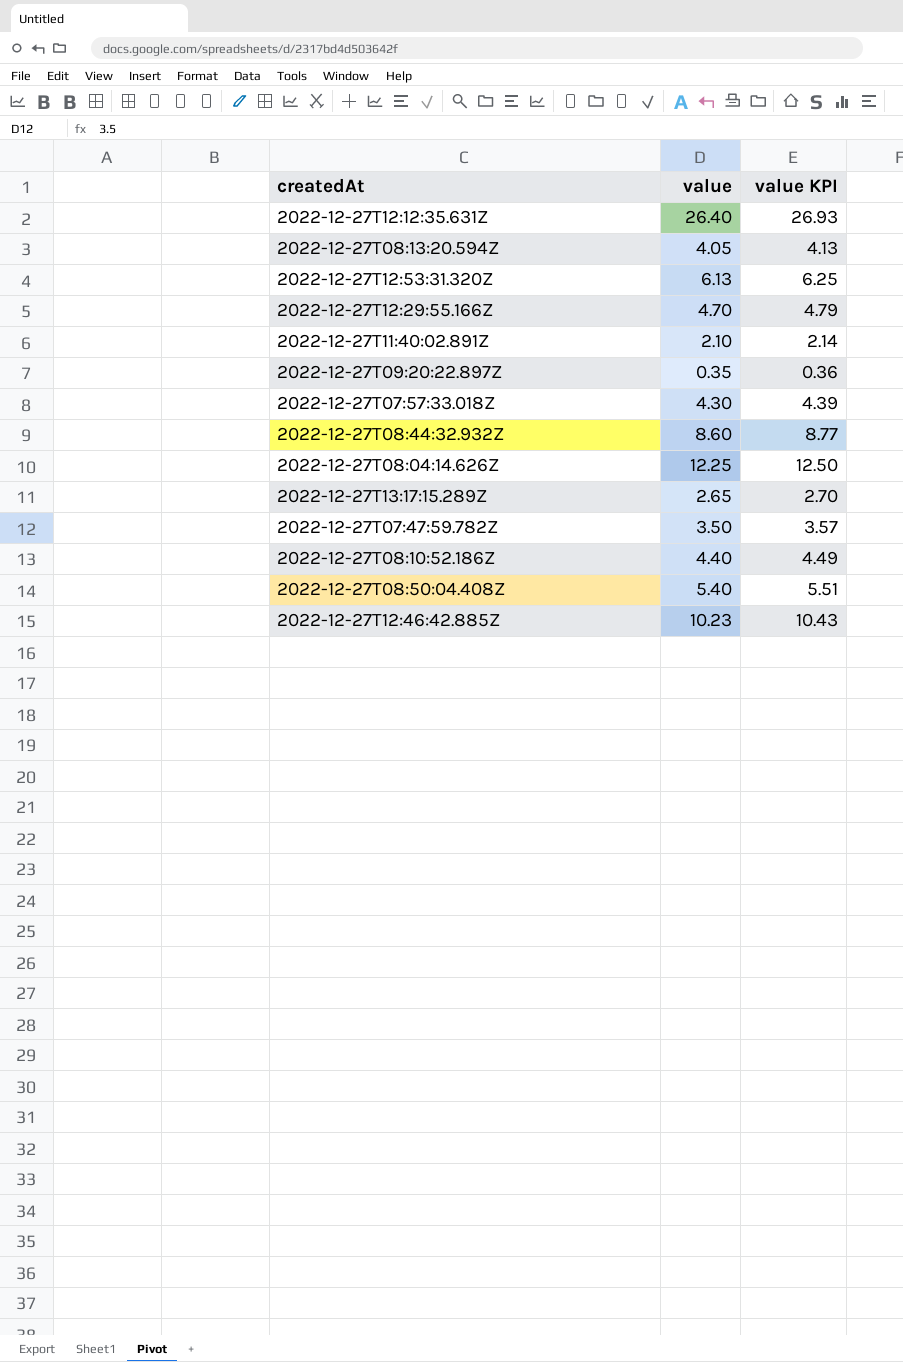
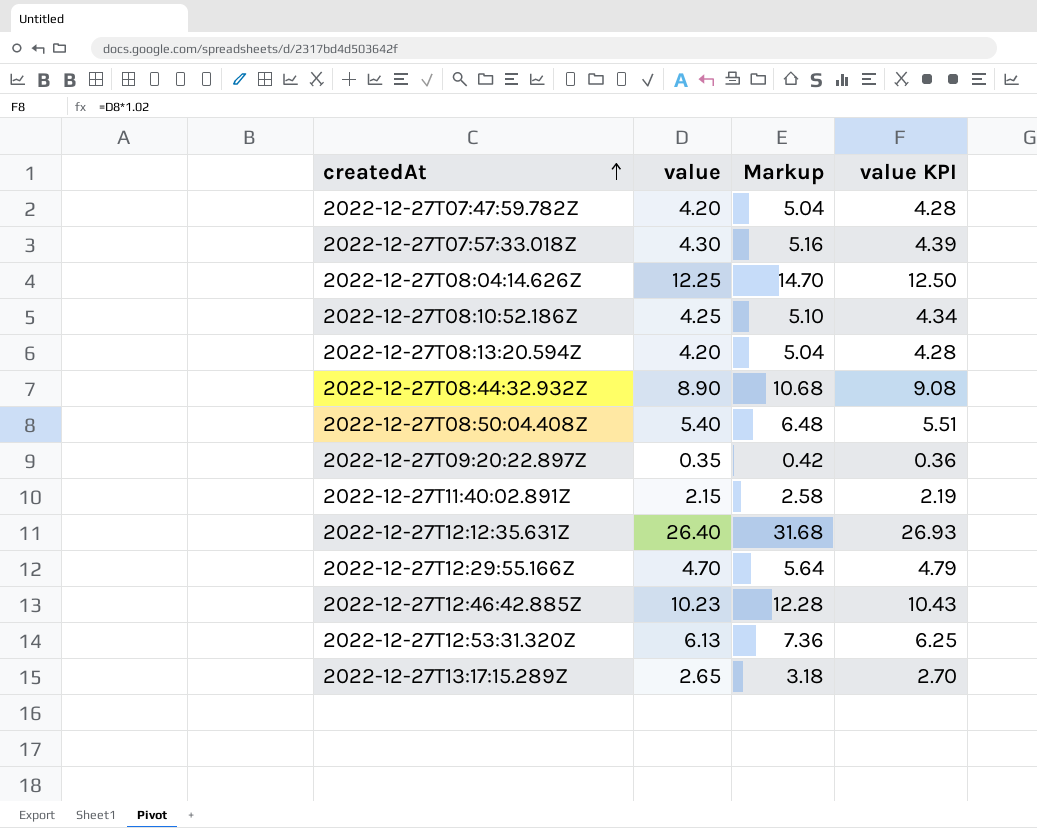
row order: none -> createdAt ascending
column Markup | formula: none -> [value] * 1.2
2022-12-27T07:47:59.782Z | value: 3.50 -> 4.20
2022-12-27T07:47:59.782Z | value KPI: 3.57 -> 4.28
2022-12-27T08:10:52.186Z | value: 4.40 -> 4.25
2022-12-27T08:10:52.186Z | value KPI: 4.49 -> 4.34
2022-12-27T08:13:20.594Z | value: 4.05 -> 4.20
2022-12-27T08:13:20.594Z | value KPI: 4.13 -> 4.28
2022-12-27T08:44:32.932Z | value: 8.60 -> 8.90
2022-12-27T08:44:32.932Z | value KPI: 8.77 -> 9.08
2022-12-27T11:40:02.891Z | value: 2.10 -> 2.15
2022-12-27T11:40:02.891Z | value KPI: 2.14 -> 2.19

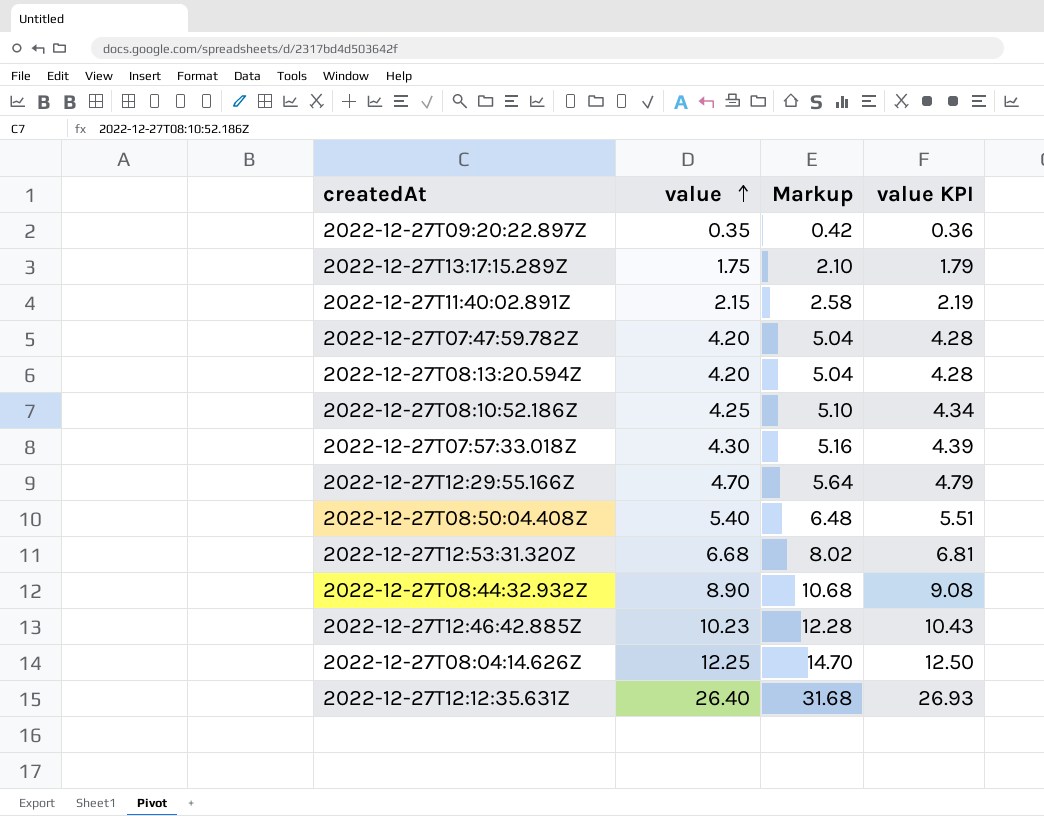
row order: createdAt ascending -> value ascending
2022-12-27T13:17:15.289Z | value: 2.65 -> 1.75
2022-12-27T13:17:15.289Z | Markup: 3.18 -> 2.10
2022-12-27T13:17:15.289Z | value KPI: 2.70 -> 1.79
2022-12-27T12:53:31.320Z | value: 6.13 -> 6.68
2022-12-27T12:53:31.320Z | Markup: 7.36 -> 8.02
2022-12-27T12:53:31.320Z | value KPI: 6.25 -> 6.81

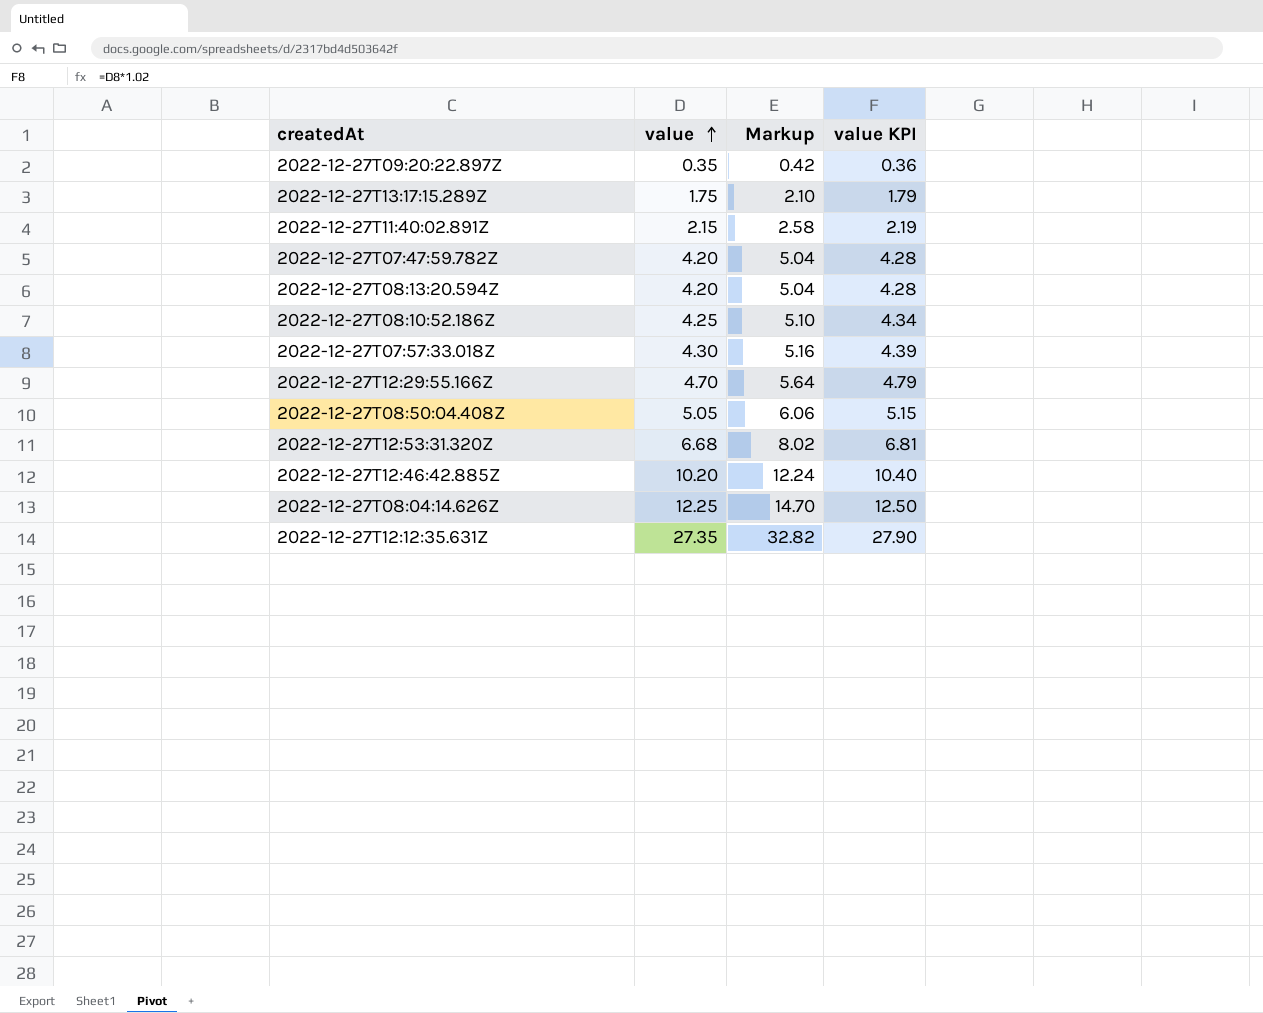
row 2022-12-27T08:44:32.932Z: 8.90 | 10.68 | 9.08 -> none
2022-12-27T08:50:04.408Z | value: 5.40 -> 5.05
2022-12-27T08:50:04.408Z | Markup: 6.48 -> 6.06
2022-12-27T08:50:04.408Z | value KPI: 5.51 -> 5.15
2022-12-27T12:46:42.885Z | value: 10.23 -> 10.20
2022-12-27T12:46:42.885Z | Markup: 12.28 -> 12.24
2022-12-27T12:46:42.885Z | value KPI: 10.43 -> 10.40
2022-12-27T12:12:35.631Z | value: 26.40 -> 27.35
2022-12-27T12:12:35.631Z | Markup: 31.68 -> 32.82
2022-12-27T12:12:35.631Z | value KPI: 26.93 -> 27.90

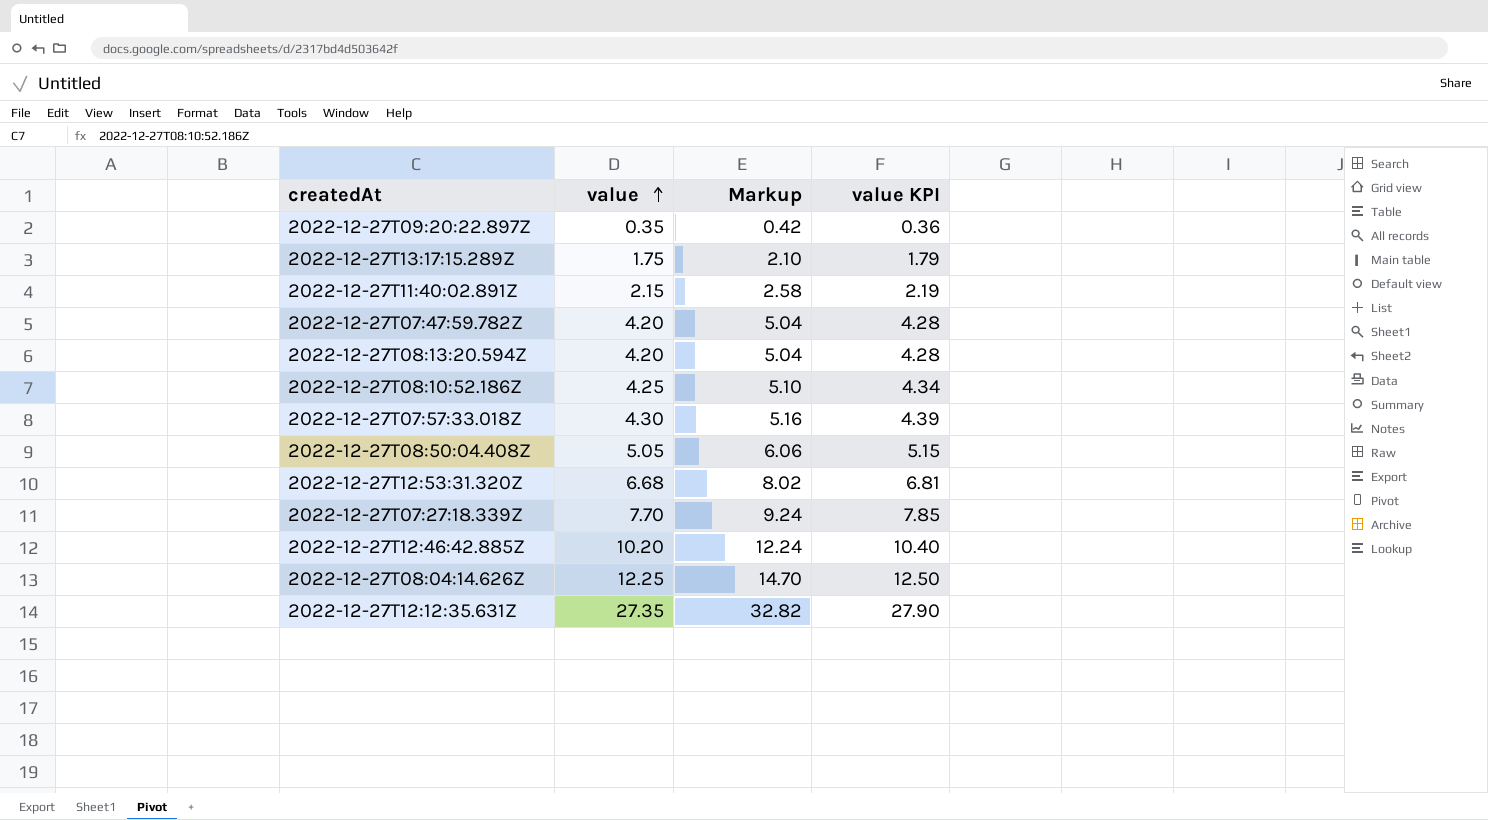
row 2022-12-27T12:29:55.166Z: 4.70 | 5.64 | 4.79 -> none
row 2022-12-27T07:27:18.339Z: none -> 7.70 | 9.24 | 7.85

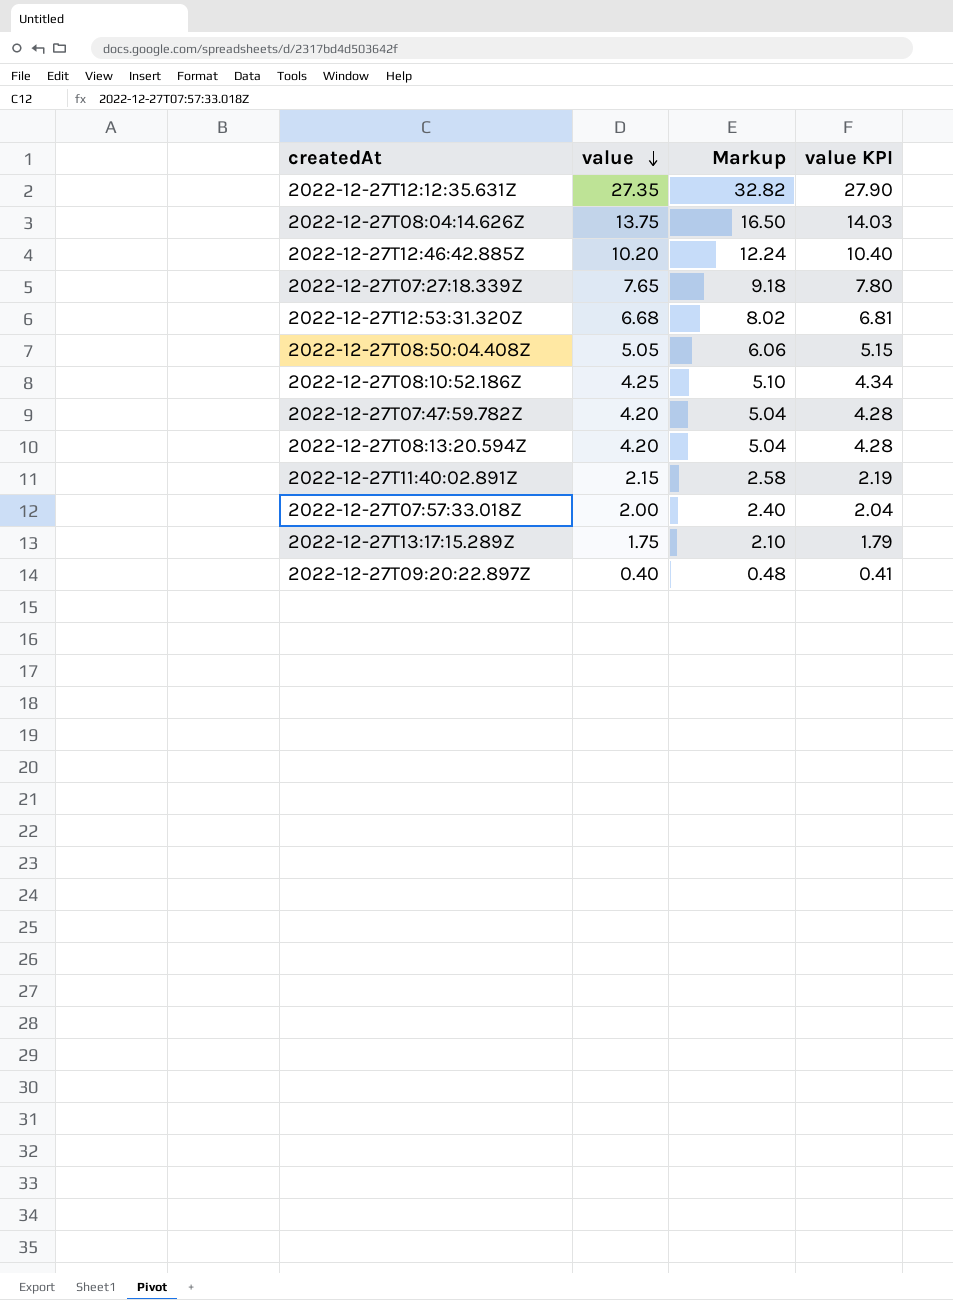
row order: value ascending -> value descending
2022-12-27T08:04:14.626Z | value: 12.25 -> 13.75
2022-12-27T08:04:14.626Z | Markup: 14.70 -> 16.50
2022-12-27T08:04:14.626Z | value KPI: 12.50 -> 14.03
2022-12-27T07:27:18.339Z | value: 7.70 -> 7.65
2022-12-27T07:27:18.339Z | Markup: 9.24 -> 9.18
2022-12-27T07:27:18.339Z | value KPI: 7.85 -> 7.80
2022-12-27T07:57:33.018Z | value: 4.30 -> 2.00
2022-12-27T07:57:33.018Z | Markup: 5.16 -> 2.40
2022-12-27T07:57:33.018Z | value KPI: 4.39 -> 2.04
2022-12-27T09:20:22.897Z | value: 0.35 -> 0.40
2022-12-27T09:20:22.897Z | Markup: 0.42 -> 0.48
2022-12-27T09:20:22.897Z | value KPI: 0.36 -> 0.41

